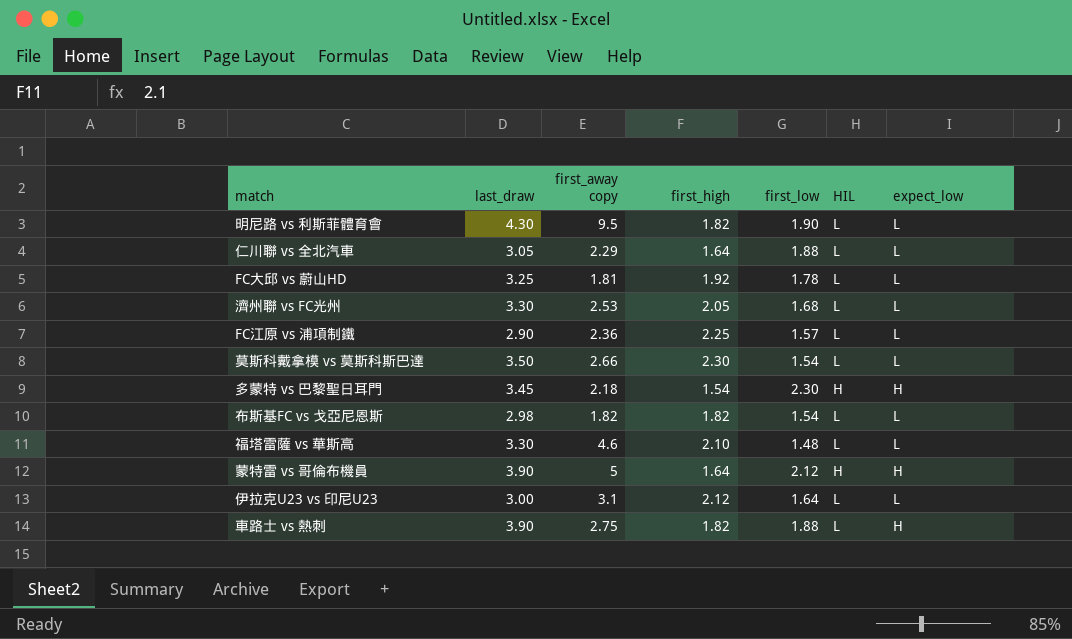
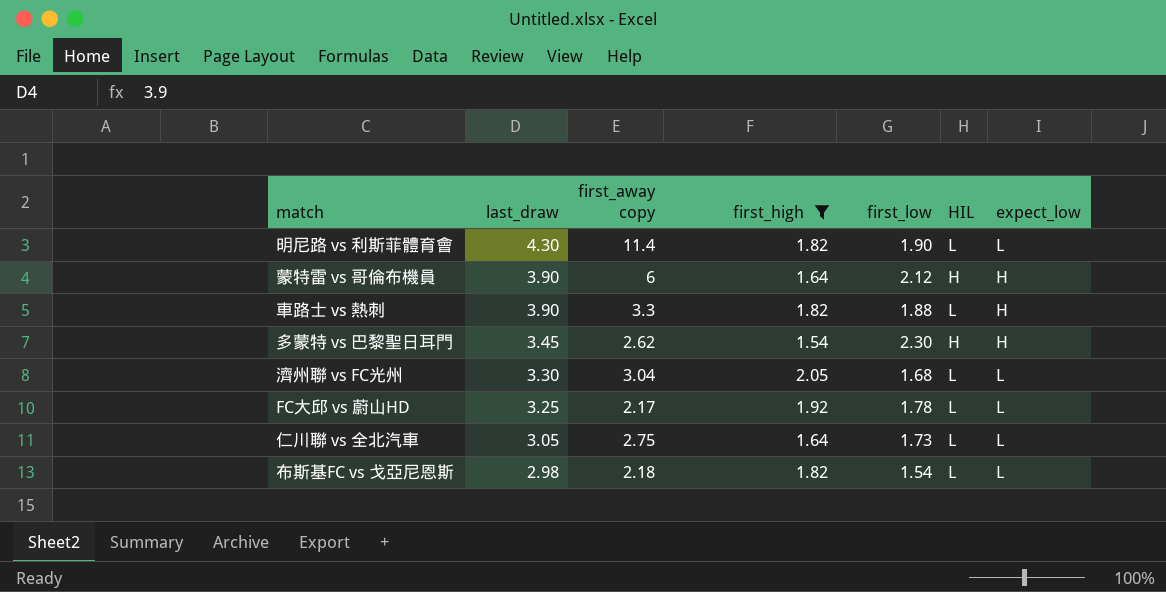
filter: none -> first_high <= 2.05
row order: none -> last_draw descending
明尼路 vs 利斯菲體育會 | first_away copy: 9.5 -> 11.4
蒙特雷 vs 哥倫布機員 | first_away copy: 5 -> 6
車路士 vs 熱刺 | first_away copy: 2.75 -> 3.3
多蒙特 vs 巴黎聖日耳門 | first_away copy: 2.18 -> 2.62
濟州聯 vs FC光州 | first_away copy: 2.53 -> 3.04
FC大邱 vs 蔚山HD | first_away copy: 1.81 -> 2.17
仁川聯 vs 全北汽車 | first_away copy: 2.29 -> 2.75
仁川聯 vs 全北汽車 | first_low: 1.88 -> 1.73
布斯基FC vs 戈亞尼恩斯 | first_away copy: 1.82 -> 2.18

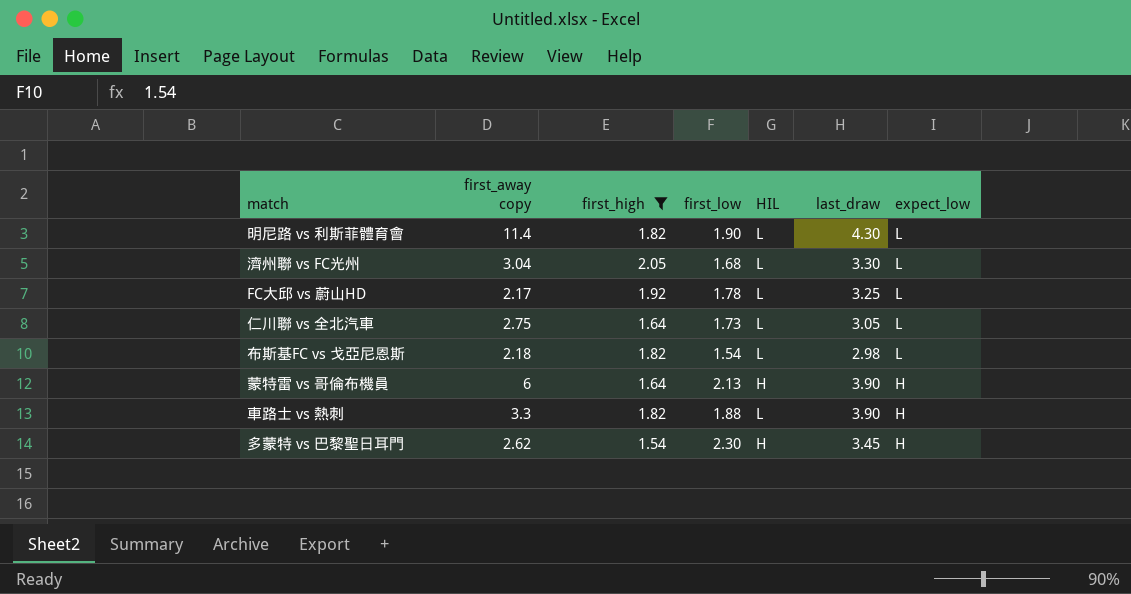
row order: last_draw descending -> expect_low descending
column last_draw | position: 2 -> 6
蒙特雷 vs 哥倫布機員 | first_low: 2.12 -> 2.13

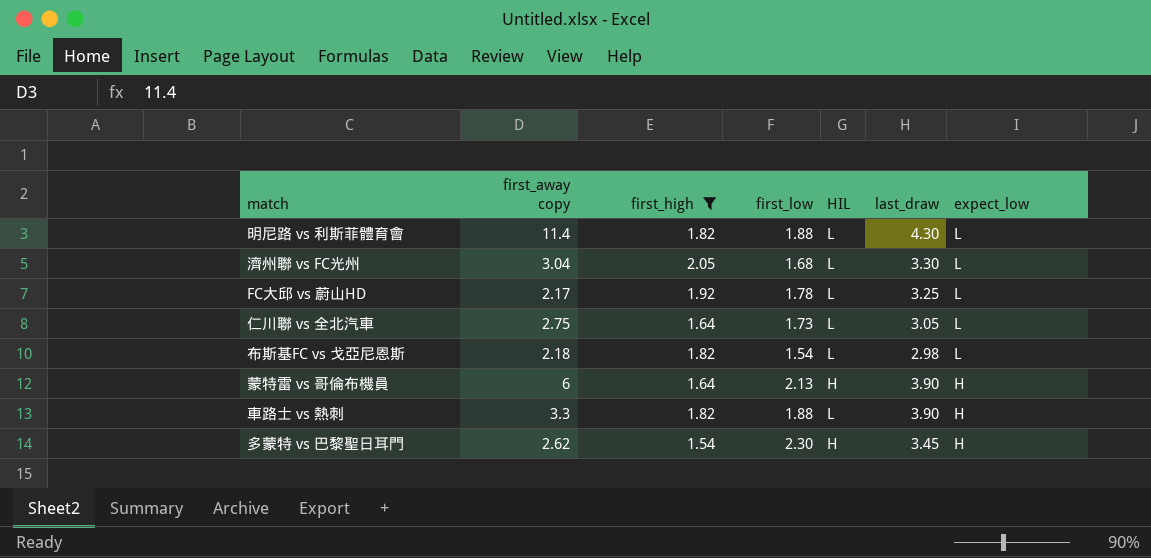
明尼路 vs 利斯菲體育會 | first_low: 1.90 -> 1.88

